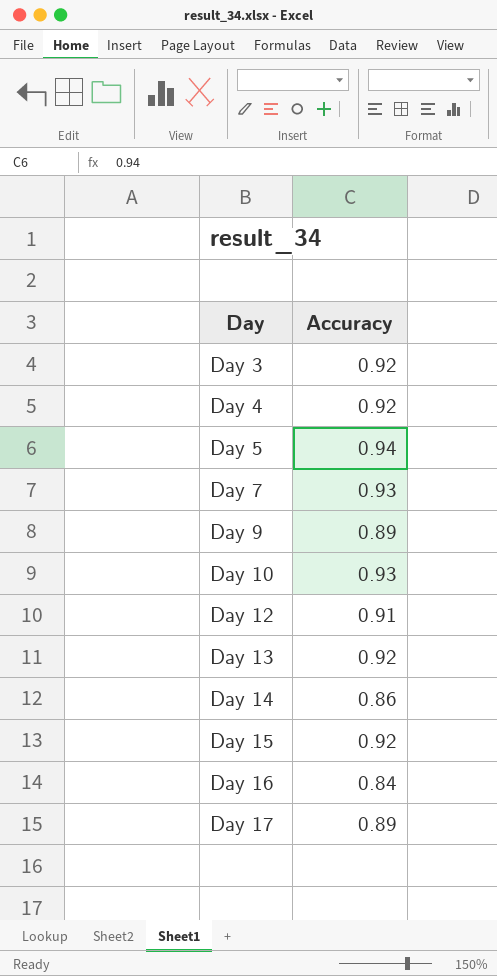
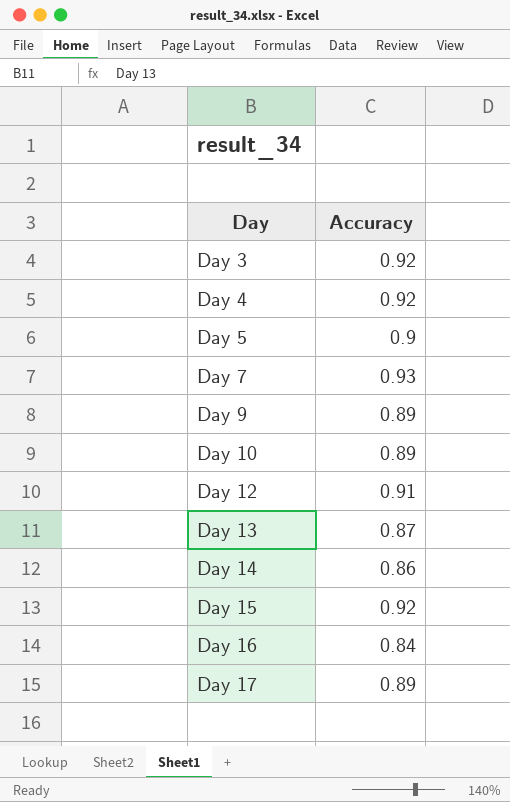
Day 5 | Accuracy: 0.94 -> 0.9
Day 10 | Accuracy: 0.93 -> 0.89
Day 13 | Accuracy: 0.92 -> 0.87

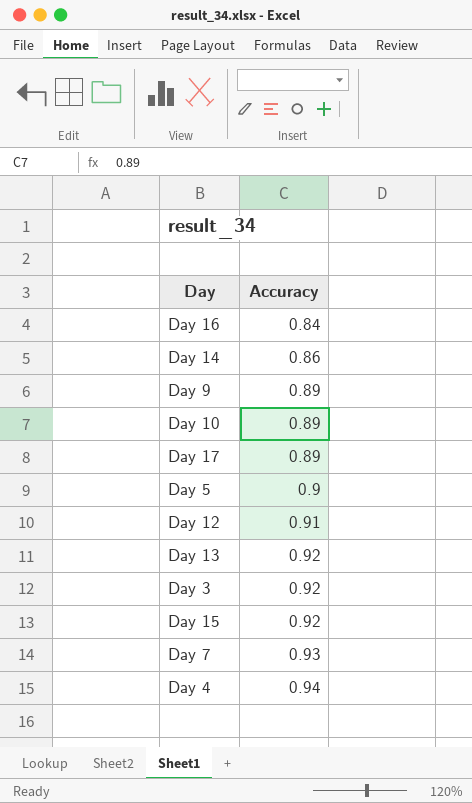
row order: Day ascending -> Accuracy ascending
Day 13 | Accuracy: 0.87 -> 0.92
Day 4 | Accuracy: 0.92 -> 0.94

